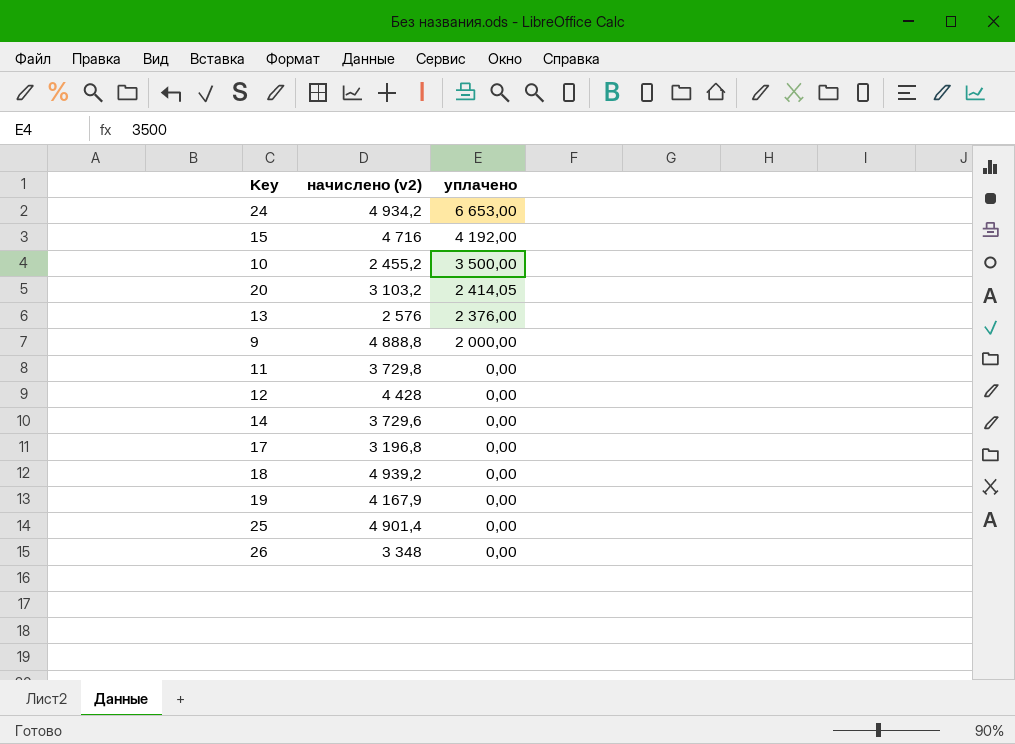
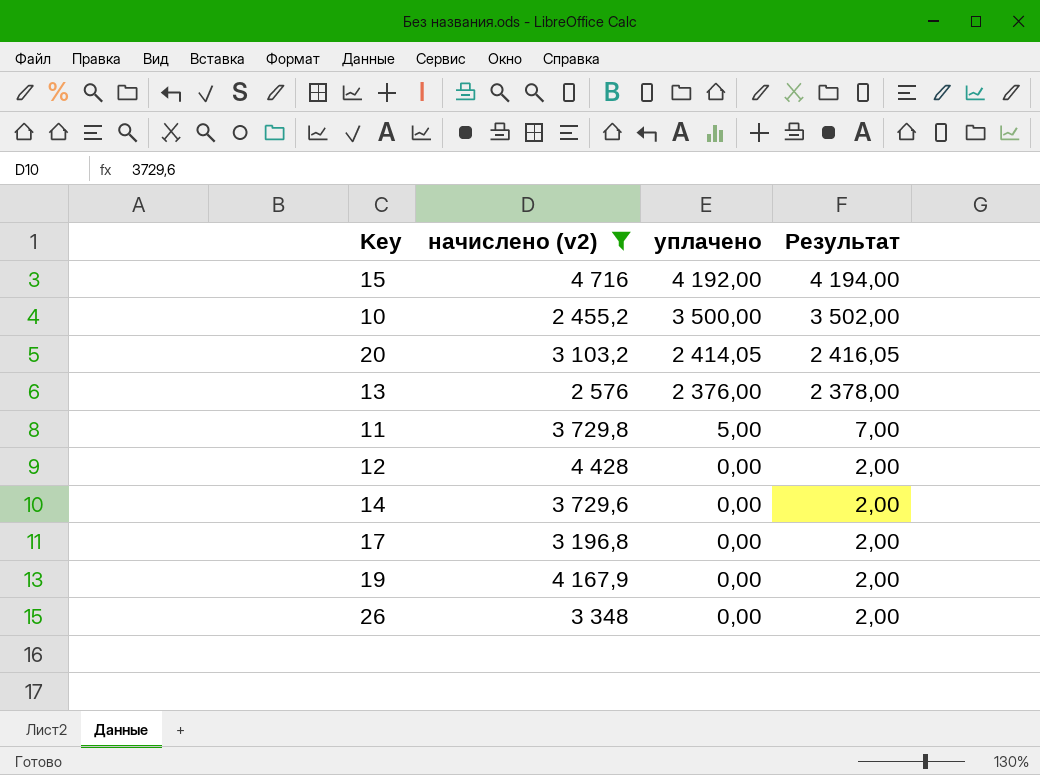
filter: none -> начислено (v2) <= 4 716
column Результат | formula: none -> [уплачено] + 2
11 | уплачено: 0,00 -> 5,00

